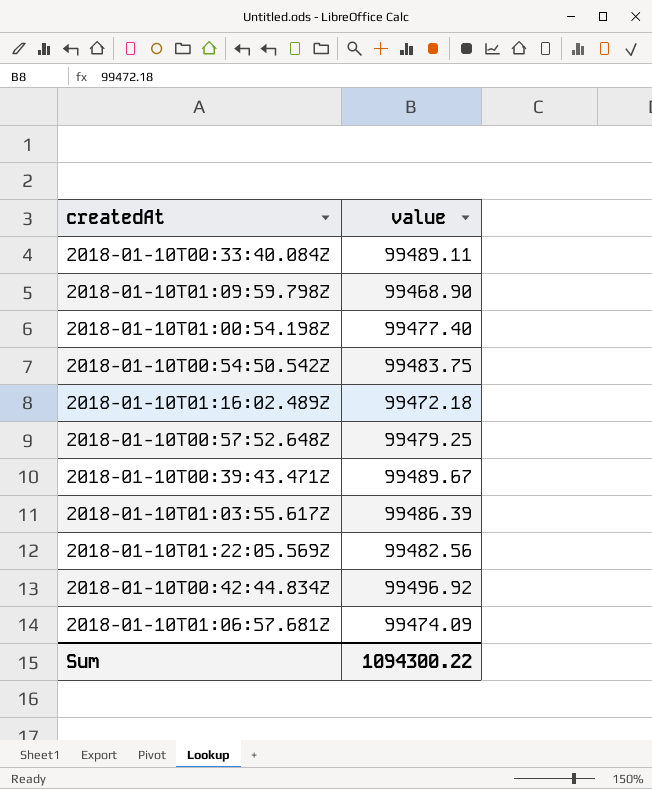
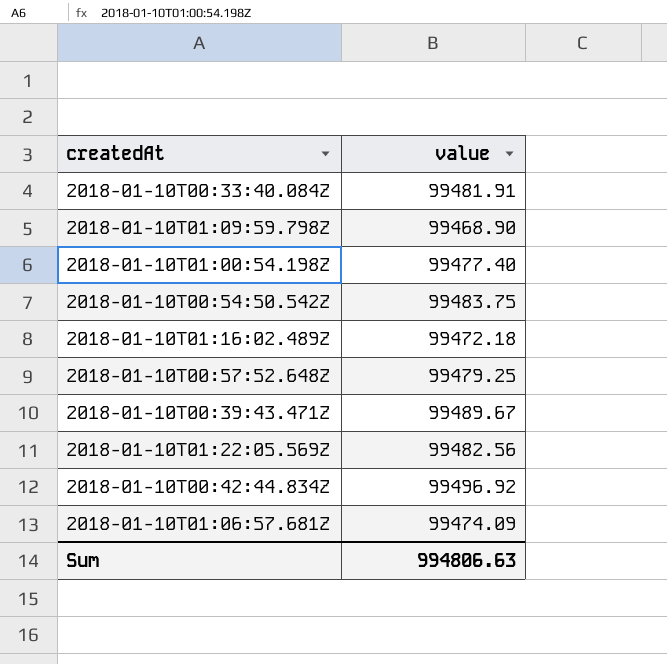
row 2018-01-10T01:03:55.617Z: 99486.39 -> none
2018-01-10T00:33:40.084Z | value: 99489.11 -> 99481.91
Sum | value: 1094300.22 -> 994806.63

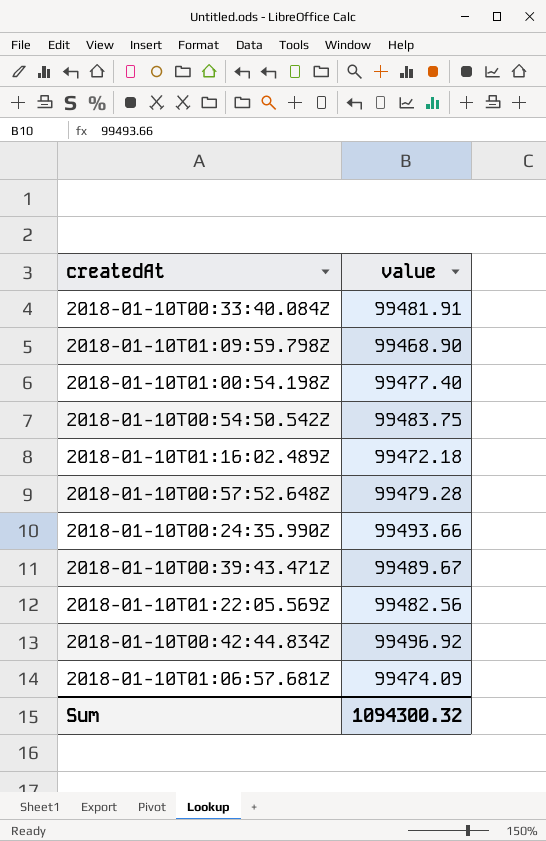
2018-01-10T00:57:52.648Z | value: 99479.25 -> 99479.28
row 2018-01-10T00:24:35.990Z: none -> 99493.66
Sum | value: 994806.63 -> 1094300.32

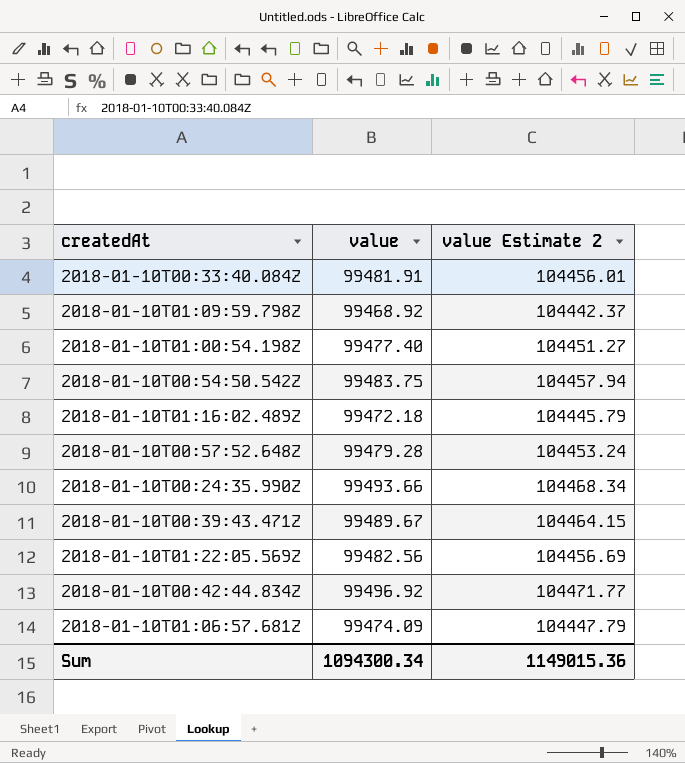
column value Estimate 2 | formula: none -> [value] * 1.05
2018-01-10T01:09:59.798Z | value: 99468.90 -> 99468.92
Sum | value: 1094300.32 -> 1094300.34

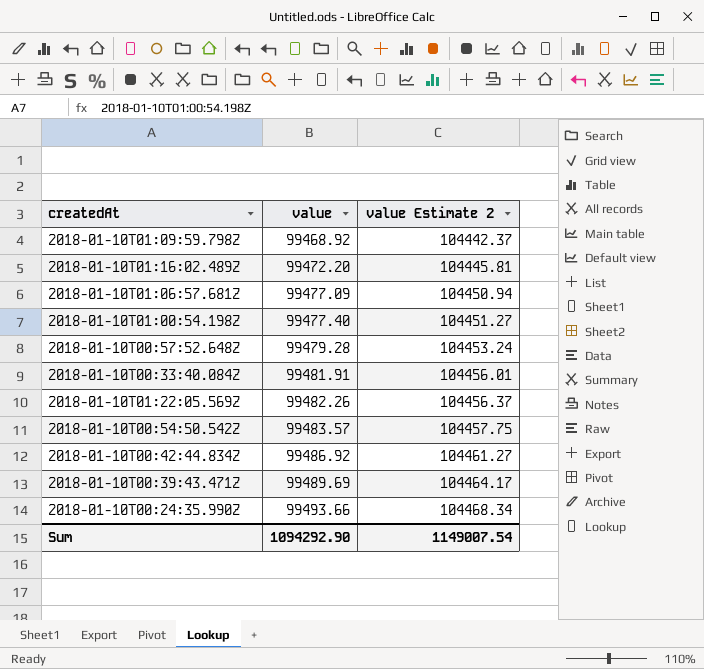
row order: none -> value ascending
2018-01-10T01:16:02.489Z | value: 99472.18 -> 99472.20
2018-01-10T01:16:02.489Z | value Estimate 2: 104445.79 -> 104445.81
2018-01-10T01:06:57.681Z | value: 99474.09 -> 99477.09
2018-01-10T01:06:57.681Z | value Estimate 2: 104447.79 -> 104450.94
2018-01-10T01:22:05.569Z | value: 99482.56 -> 99482.26
2018-01-10T01:22:05.569Z | value Estimate 2: 104456.69 -> 104456.37
2018-01-10T00:54:50.542Z | value: 99483.75 -> 99483.57
2018-01-10T00:54:50.542Z | value Estimate 2: 104457.94 -> 104457.75
2018-01-10T00:42:44.834Z | value: 99496.92 -> 99486.92
2018-01-10T00:42:44.834Z | value Estimate 2: 104471.77 -> 104461.27
2018-01-10T00:39:43.471Z | value: 99489.67 -> 99489.69
2018-01-10T00:39:43.471Z | value Estimate 2: 104464.15 -> 104464.17
Sum | value: 1094300.34 -> 1094292.90
Sum | value Estimate 2: 1149015.36 -> 1149007.54

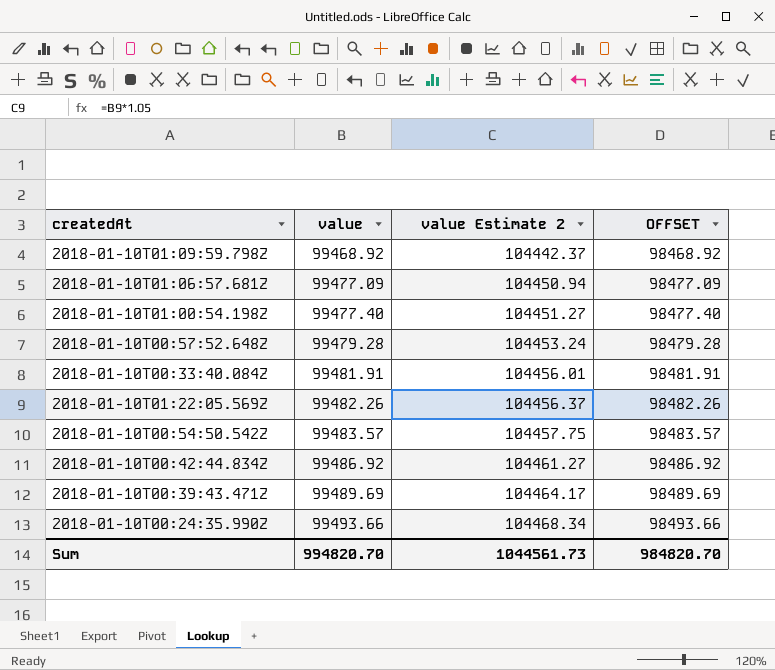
column OFFSET | formula: none -> [value] - 1000
row 2018-01-10T01:16:02.489Z: 99472.20 | 104445.81 -> none
Sum | value: 1094292.90 -> 994820.70
Sum | value Estimate 2: 1149007.54 -> 1044561.73

